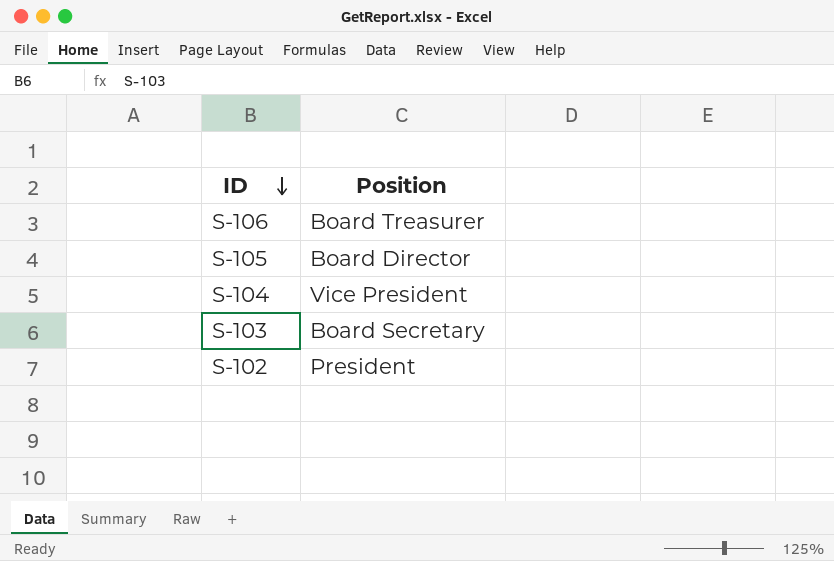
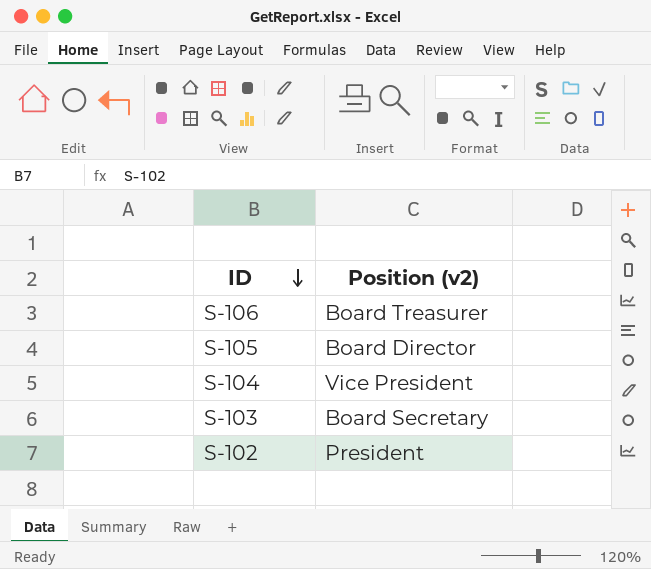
column name: Position -> Position (v2)

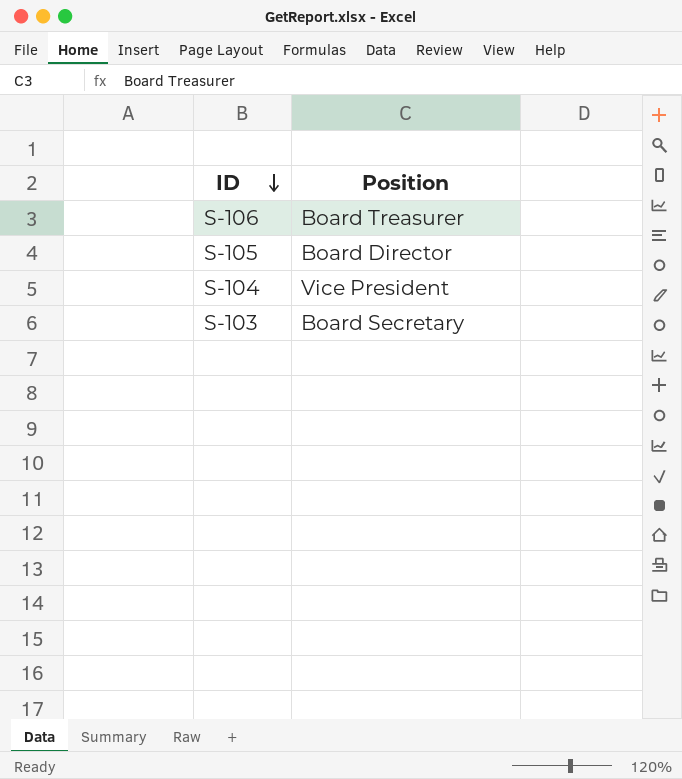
column name: Position (v2) -> Position
row S-102: President -> none

